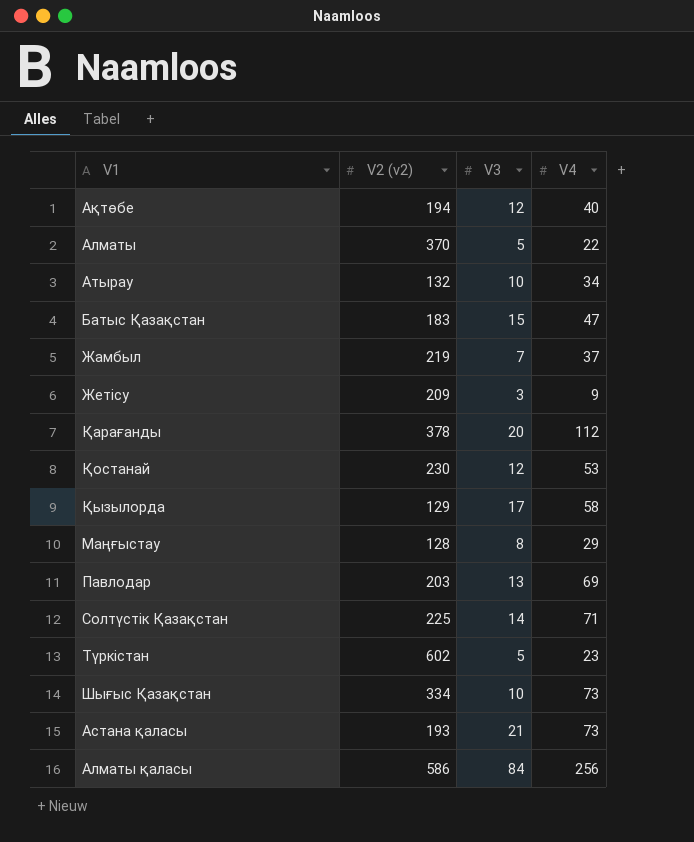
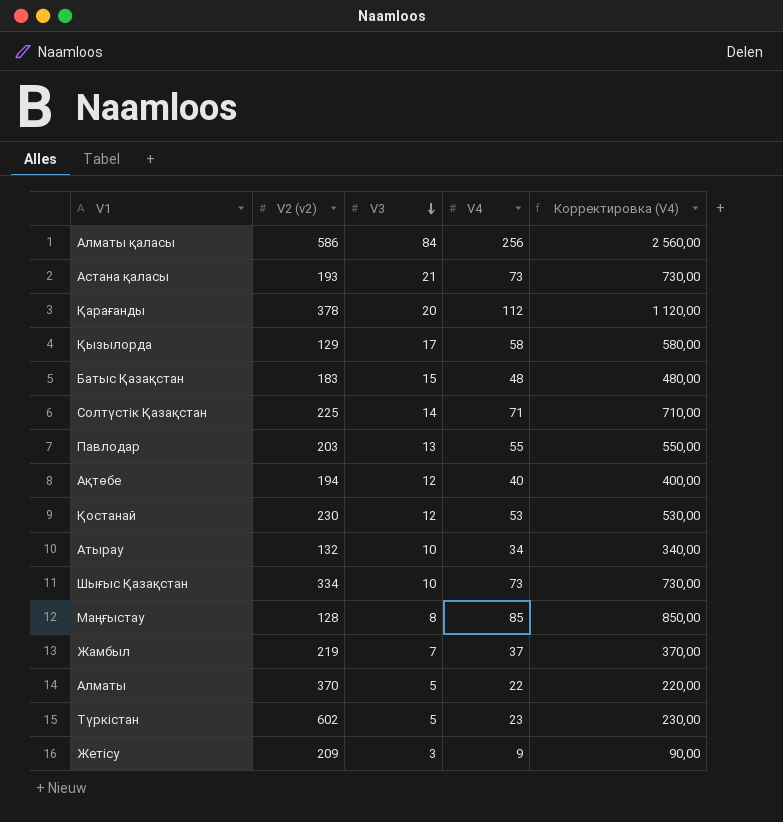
row order: none -> V3 descending
column Корректировка (V4) | formula: none -> [V4] * 10
Батыс Қазақстан | V4: 47 -> 48
Павлодар | V4: 69 -> 55
Маңғыстау | V4: 29 -> 85

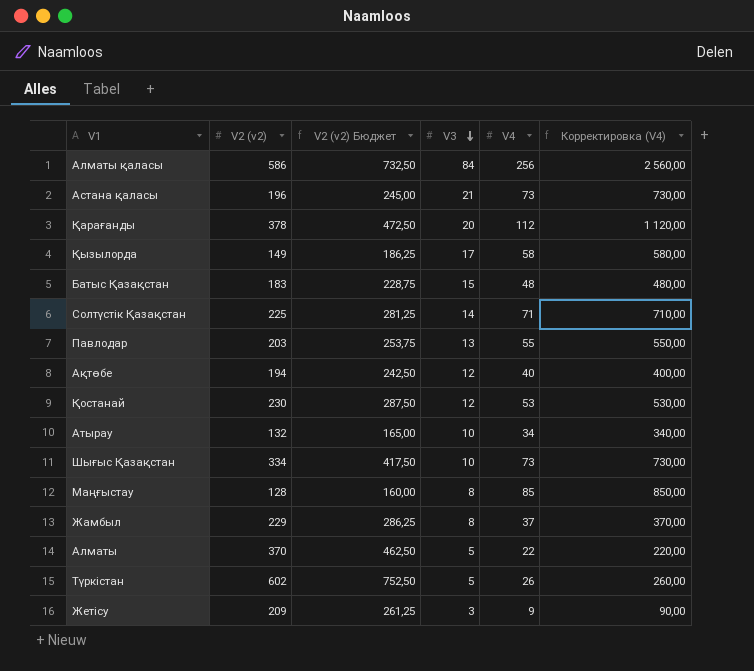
column V2 (v2) Бюджет | formula: none -> [V2 (v2)] * 1,25
Астана қаласы | V2 (v2): 193 -> 196
Қызылорда | V2 (v2): 129 -> 149
Жамбыл | V2 (v2): 219 -> 229
Жамбыл | V3: 7 -> 8
Түркістан | V4: 23 -> 26
Түркістан | Корректировка (V4): 230,00 -> 260,00

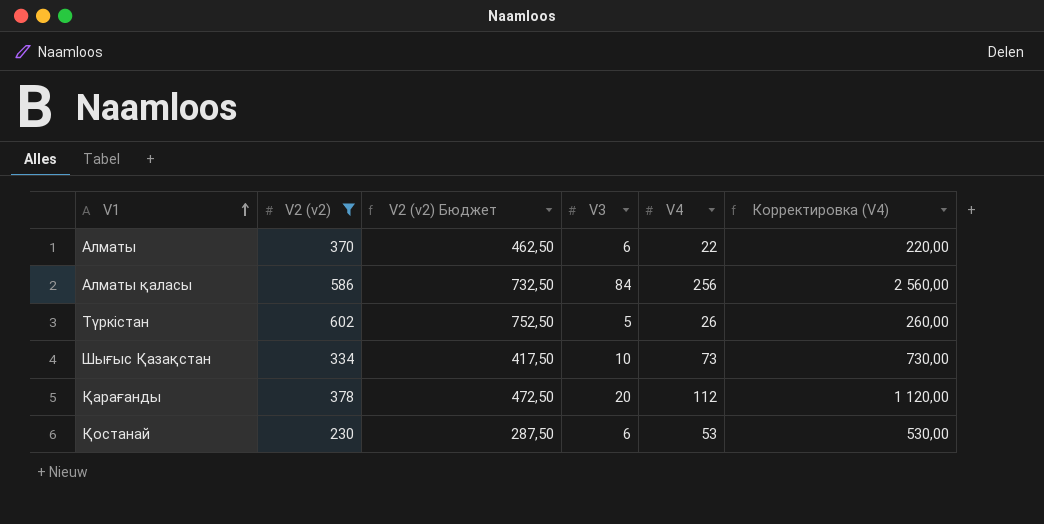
filter: none -> V2 (v2) >= 230
row order: V3 descending -> V1 ascending
Алматы | V3: 5 -> 6
Қостанай | V3: 12 -> 6

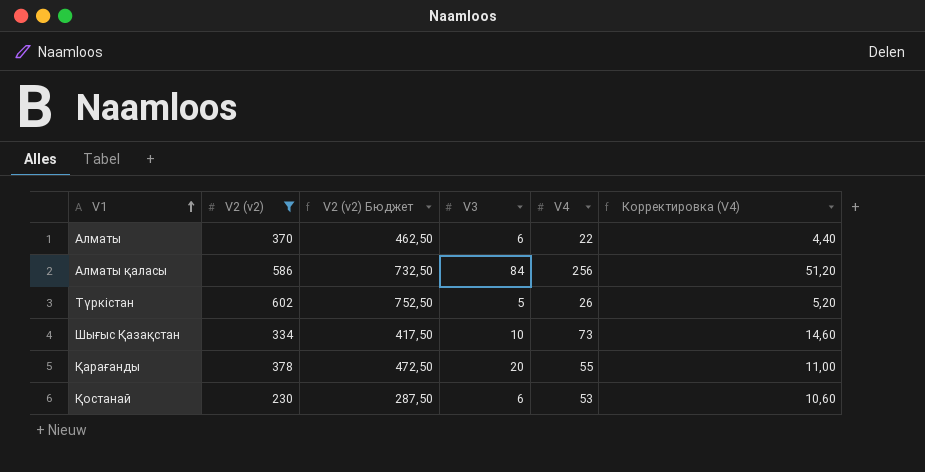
column Корректировка (V4) | formula: [V4] * 10 -> [V4] * 0,2
Қарағанды | V4: 112 -> 55

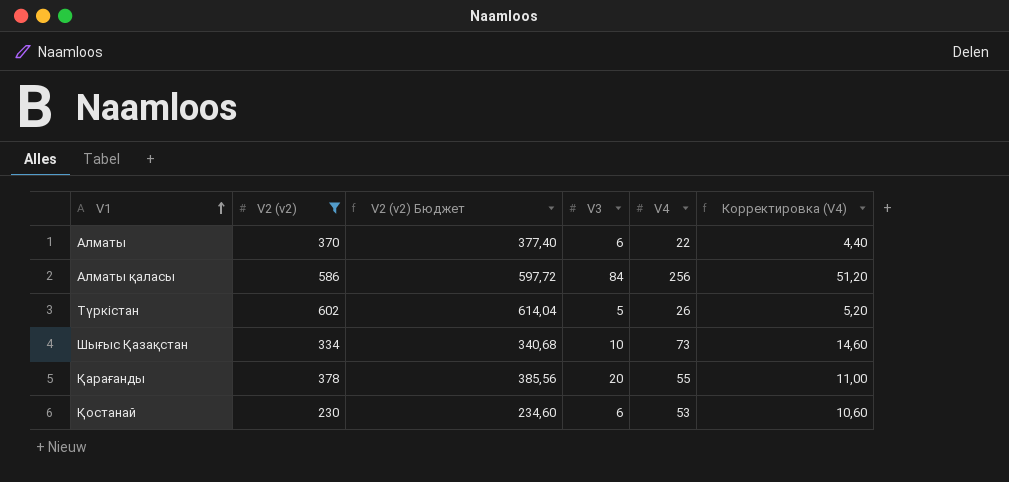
column V2 (v2) Бюджет | formula: [V2 (v2)] * 1,25 -> [V2 (v2)] * 1,02

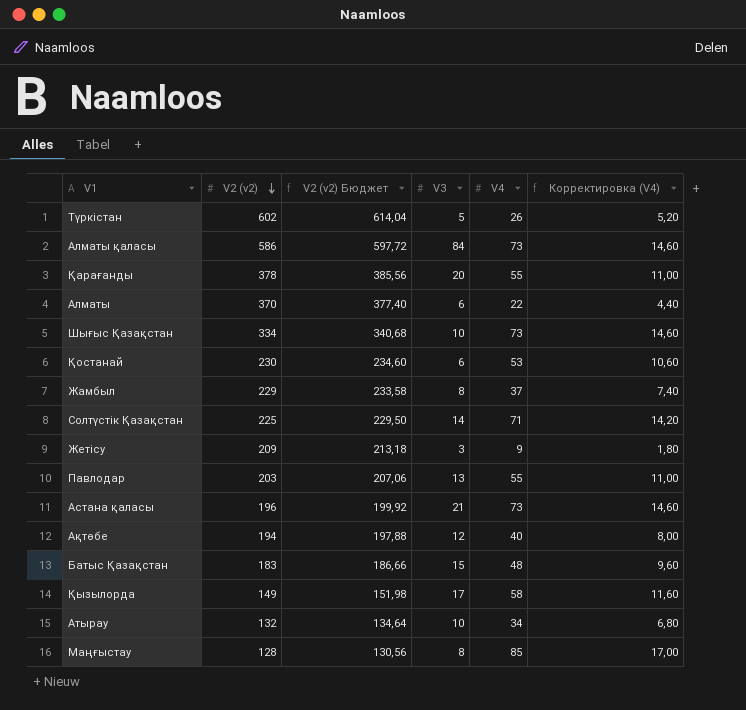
filter: V2 (v2) >= 230 -> none
row order: V1 ascending -> V2 (v2) descending
Алматы қаласы | V4: 256 -> 73
Алматы қаласы | Корректировка (V4): 51,20 -> 14,60

